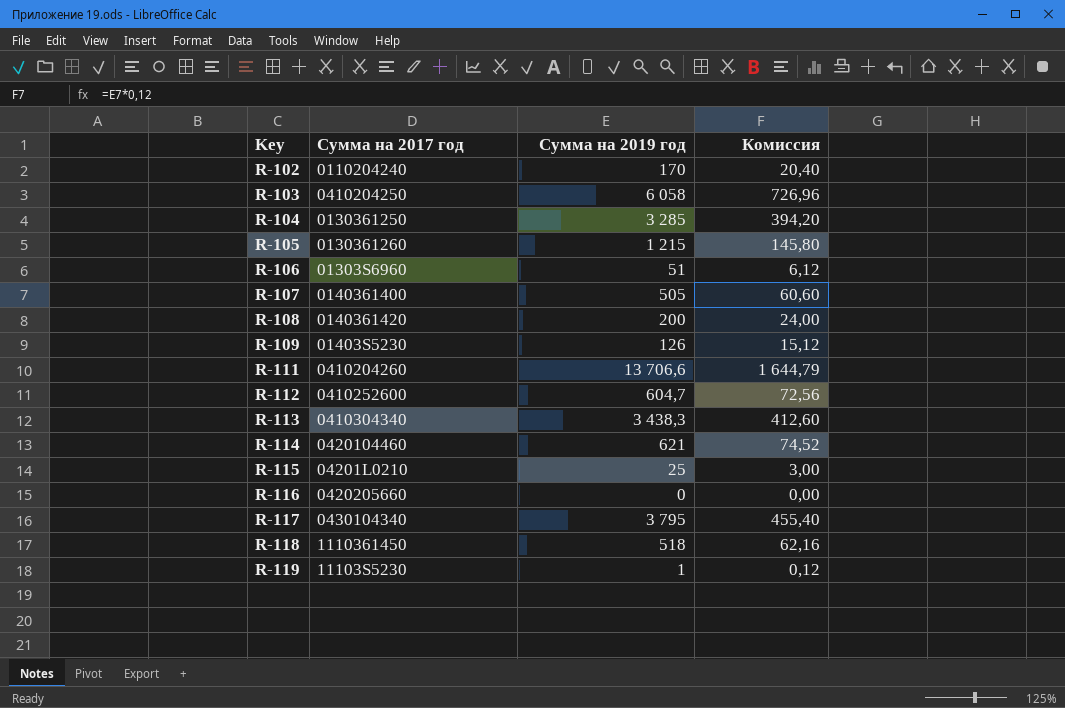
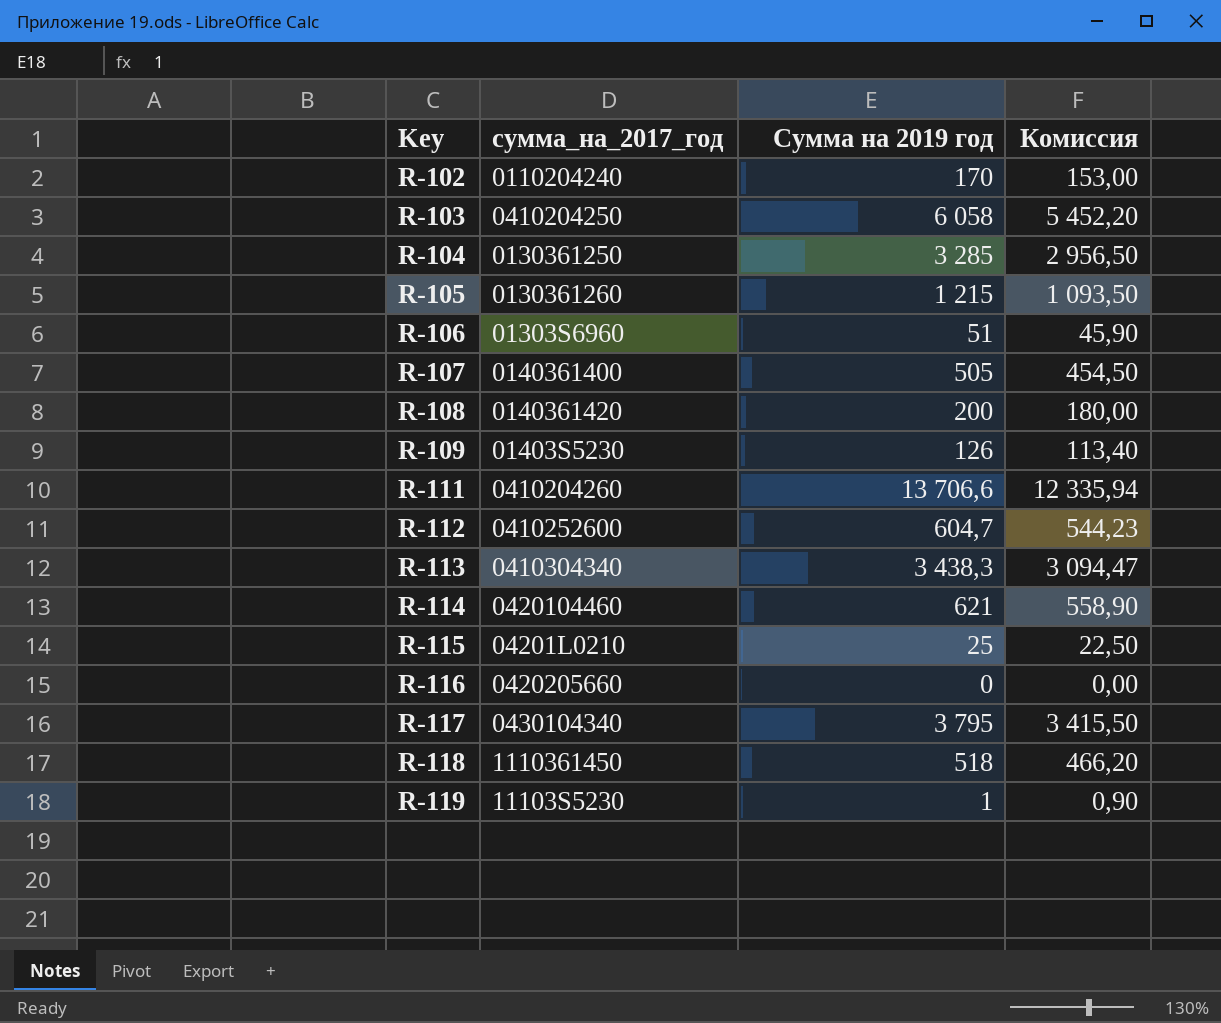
column name: Сумма на 2017 год -> сумма_на_2017_год
column Комиссия | formula: [Сумма на 2019 год] * 0,12 -> [Сумма на 2019 год] * 0,9

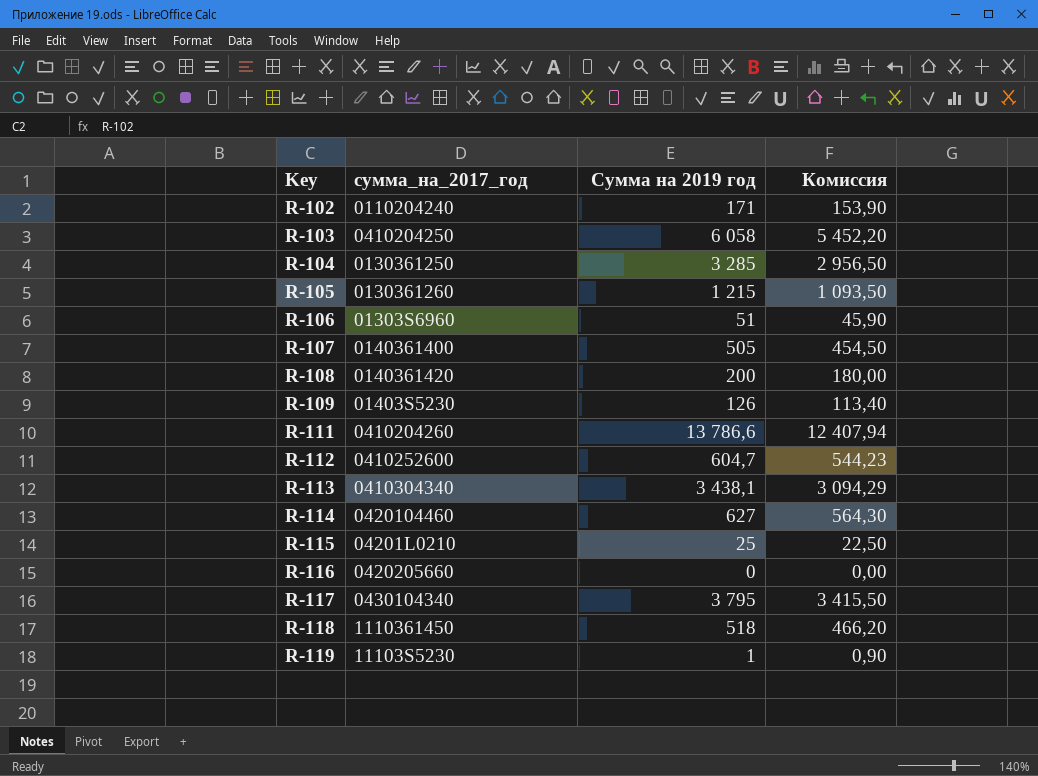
R-102 | Сумма на 2019 год: 170 -> 171
R-102 | Комиссия: 153,00 -> 153,90
R-111 | Сумма на 2019 год: 13 706,6 -> 13 786,6
R-111 | Комиссия: 12 335,94 -> 12 407,94
R-113 | Сумма на 2019 год: 3 438,3 -> 3 438,1
R-113 | Комиссия: 3 094,47 -> 3 094,29
R-114 | Сумма на 2019 год: 621 -> 627
R-114 | Комиссия: 558,90 -> 564,30

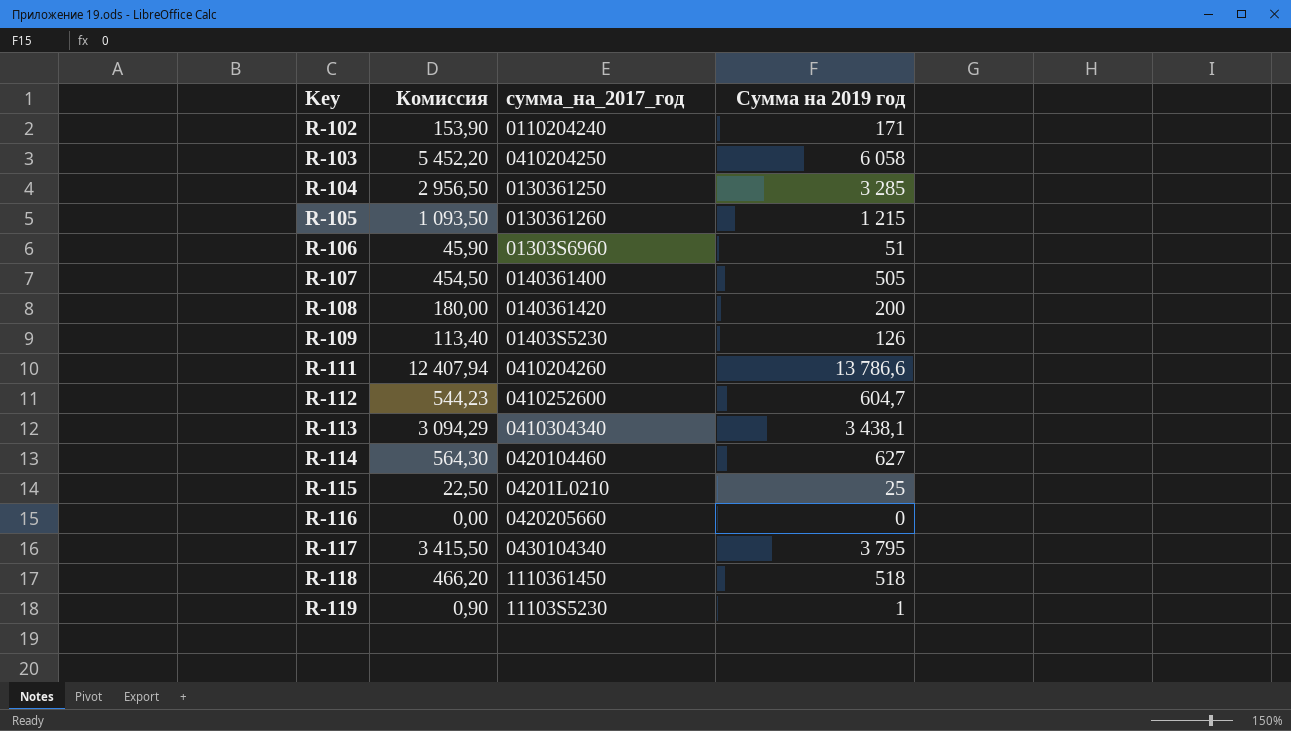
column Комиссия | position: 4 -> 2

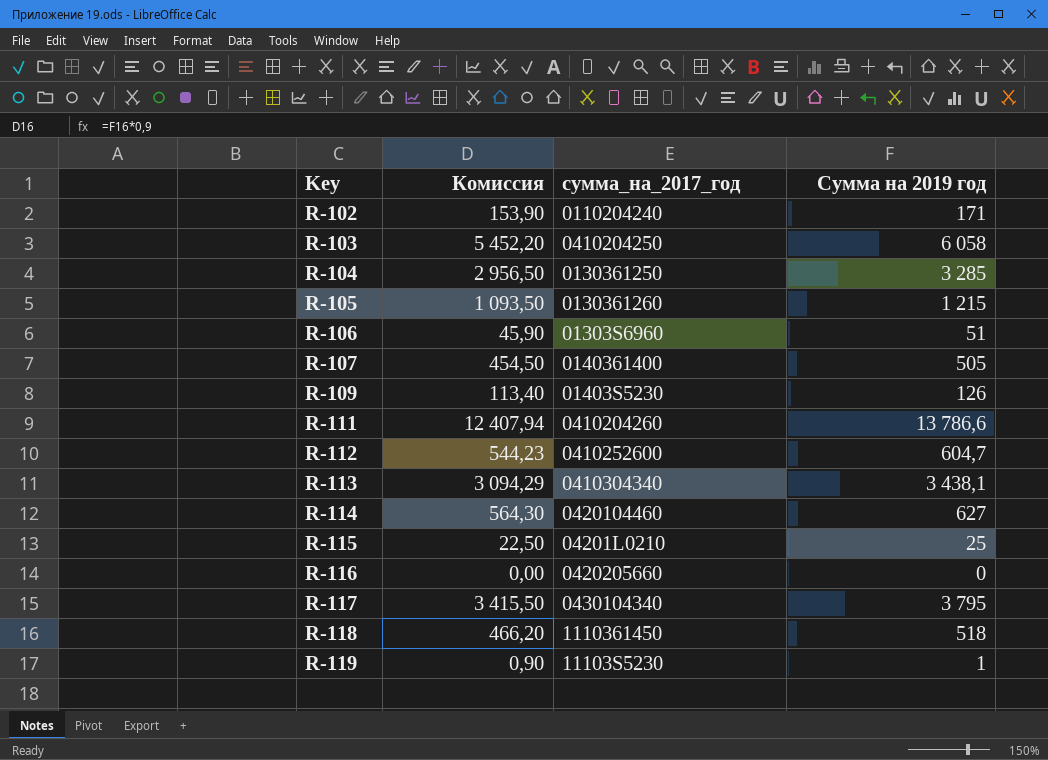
row R-108: 180,00 | 0140361420 | 200 -> none

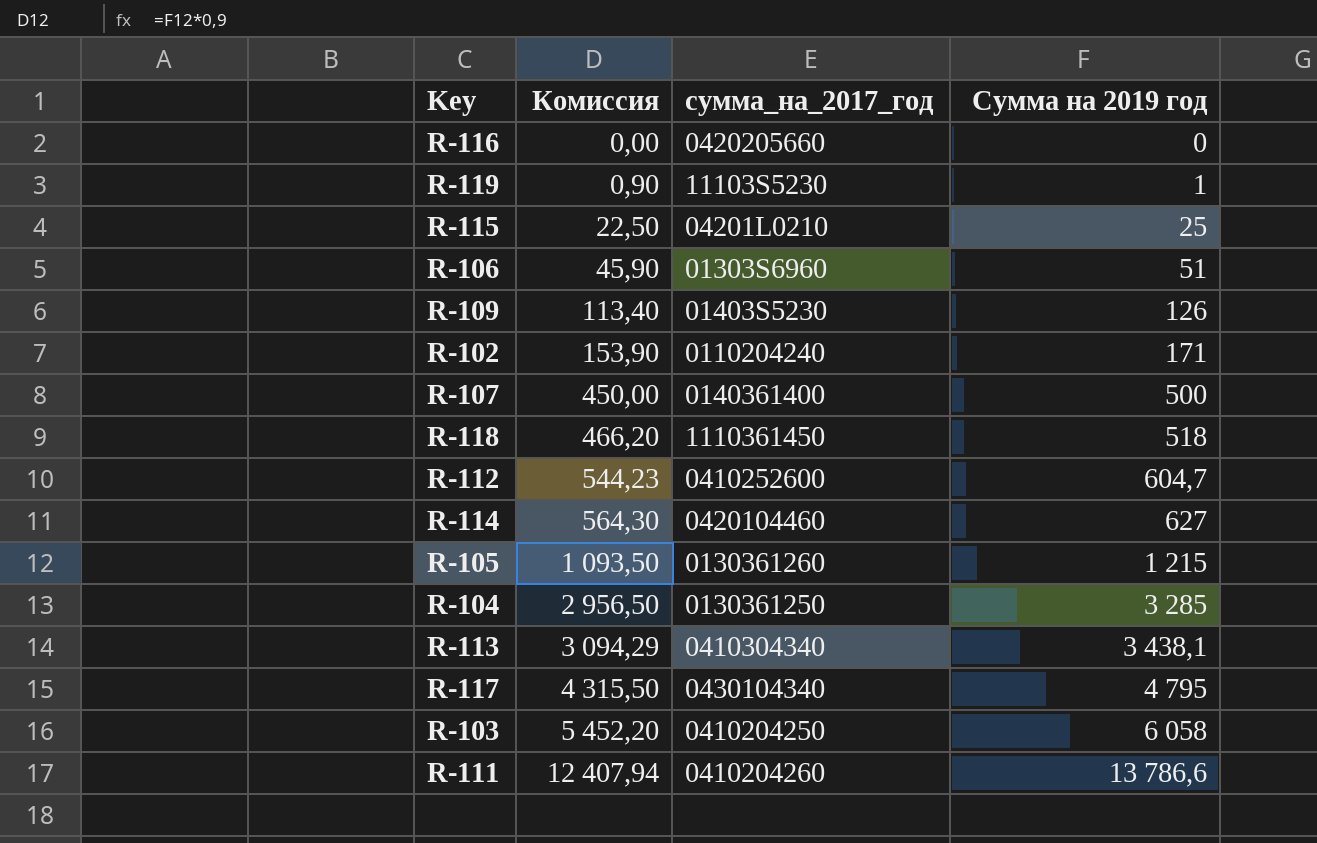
row order: Key ascending -> Комиссия ascending
R-107 | Комиссия: 454,50 -> 450,00
R-107 | Сумма на 2019 год: 505 -> 500
R-117 | Комиссия: 3 415,50 -> 4 315,50
R-117 | Сумма на 2019 год: 3 795 -> 4 795

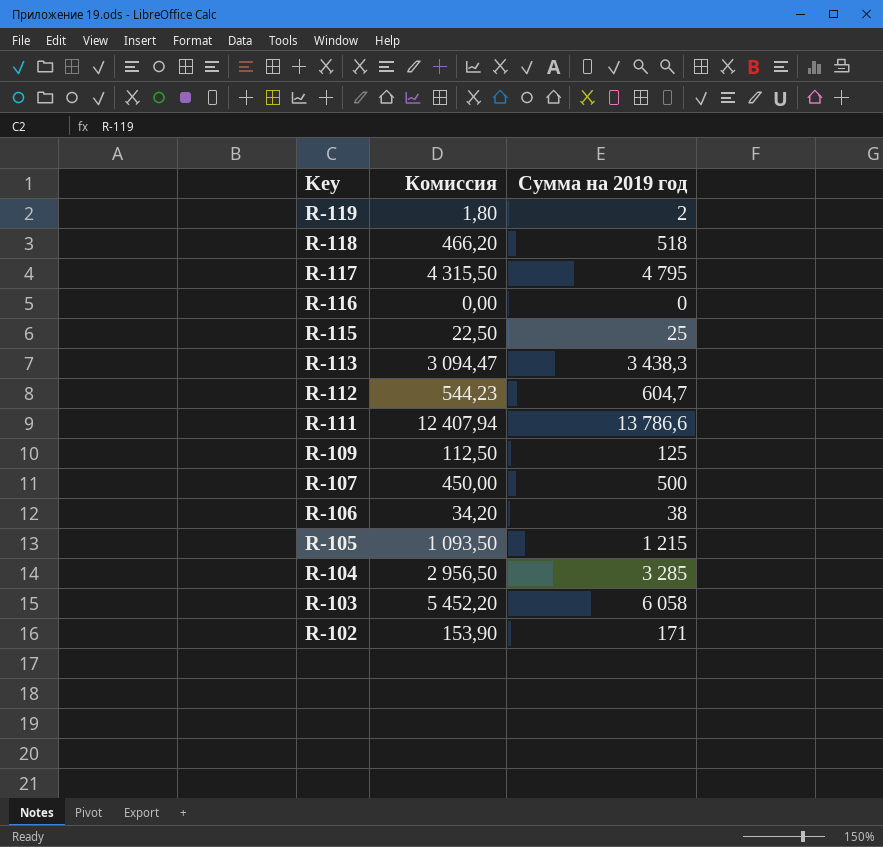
row order: Комиссия ascending -> Key descending
column сумма_на_2017_год | position: 3 -> none
row R-114: 564,30 | 0420104460 | 627 -> none
R-119 | Комиссия: 0,90 -> 1,80
R-119 | Сумма на 2019 год: 1 -> 2
R-113 | Комиссия: 3 094,29 -> 3 094,47
R-113 | Сумма на 2019 год: 3 438,1 -> 3 438,3
R-109 | Комиссия: 113,40 -> 112,50
R-109 | Сумма на 2019 год: 126 -> 125
R-106 | Комиссия: 45,90 -> 34,20
R-106 | Сумма на 2019 год: 51 -> 38

